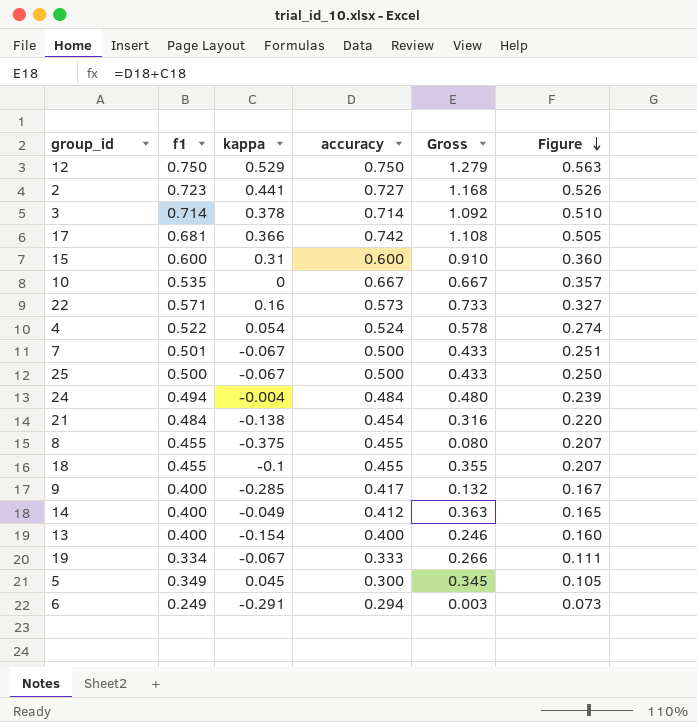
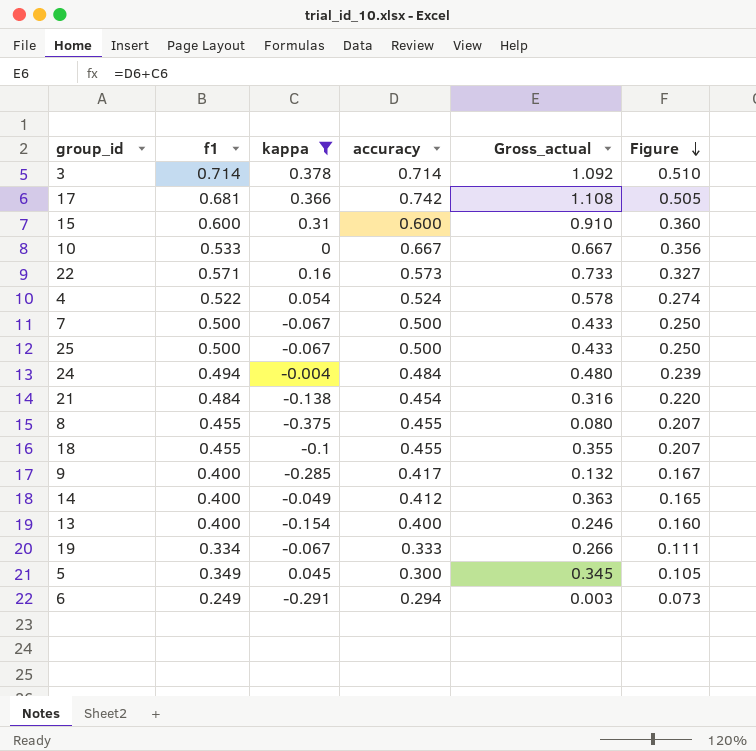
filter: none -> kappa <= 0.378
column name: Gross -> Gross_actual
10 | f1: 0.535 -> 0.533
10 | Figure: 0.357 -> 0.356
7 | f1: 0.501 -> 0.500
7 | Figure: 0.251 -> 0.250

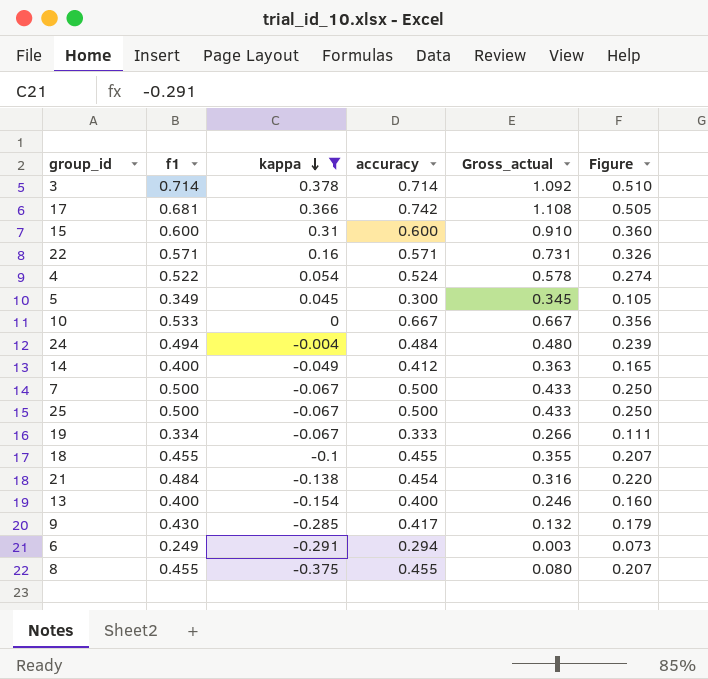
row order: Figure descending -> kappa descending
22 | accuracy: 0.573 -> 0.571
22 | Gross_actual: 0.733 -> 0.731
22 | Figure: 0.327 -> 0.326
9 | f1: 0.400 -> 0.430
9 | Figure: 0.167 -> 0.179

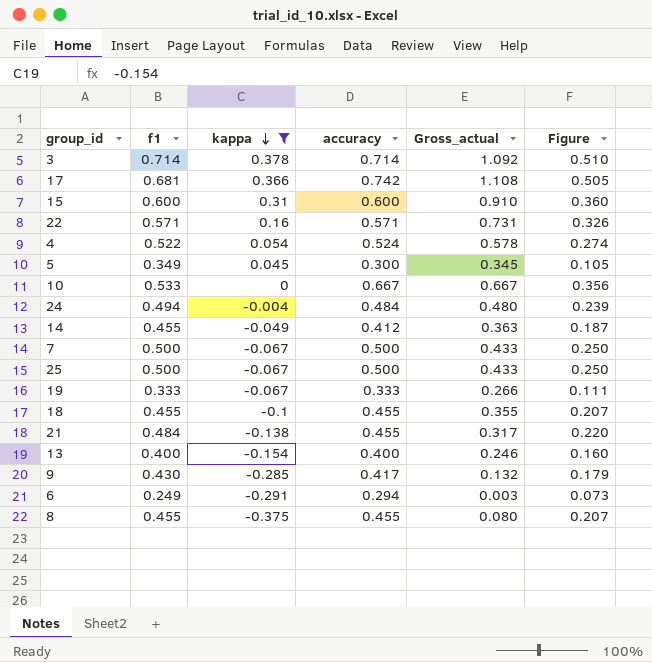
14 | f1: 0.400 -> 0.455
14 | Figure: 0.165 -> 0.187
19 | f1: 0.334 -> 0.333
21 | accuracy: 0.454 -> 0.455
21 | Gross_actual: 0.316 -> 0.317

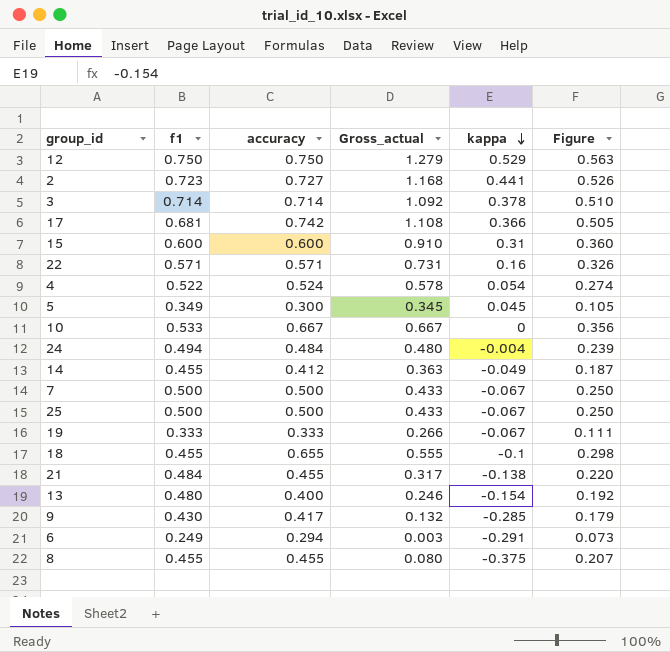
filter: kappa <= 0.378 -> none
column kappa | position: 3 -> 5
18 | accuracy: 0.455 -> 0.655
18 | Gross_actual: 0.355 -> 0.555
18 | Figure: 0.207 -> 0.298
13 | f1: 0.400 -> 0.480
13 | Figure: 0.160 -> 0.192

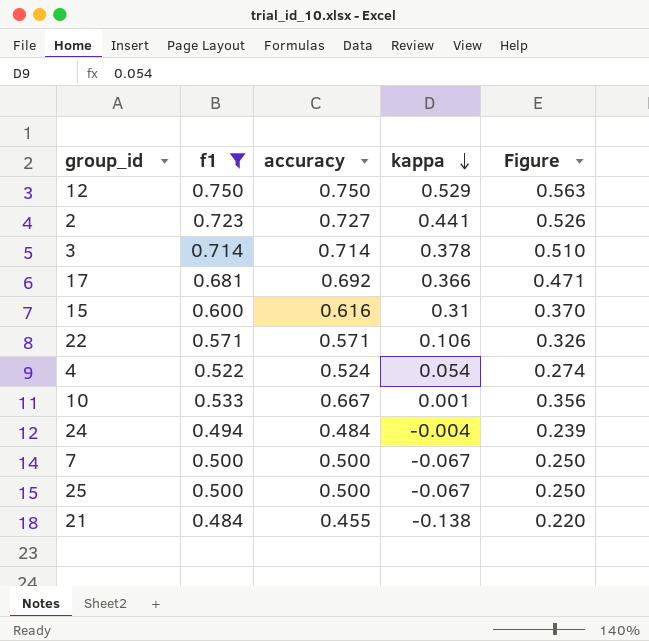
filter: none -> f1 >= 0.484
column Gross_actual | formula: [accuracy] + [kappa] -> none
17 | accuracy: 0.742 -> 0.692
17 | Figure: 0.505 -> 0.471
15 | accuracy: 0.600 -> 0.616
15 | Figure: 0.360 -> 0.370
22 | kappa: 0.16 -> 0.106
10 | kappa: 0 -> 0.001

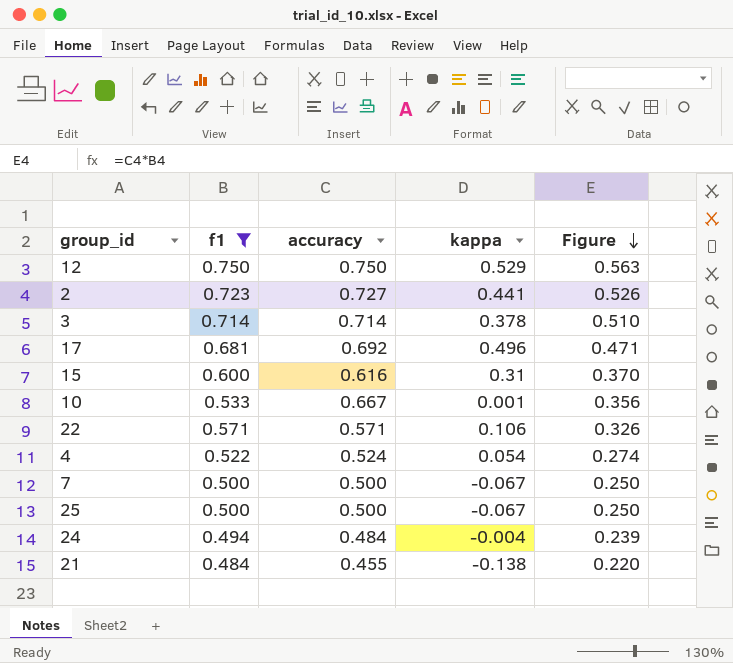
row order: kappa descending -> Figure descending
17 | kappa: 0.366 -> 0.496

